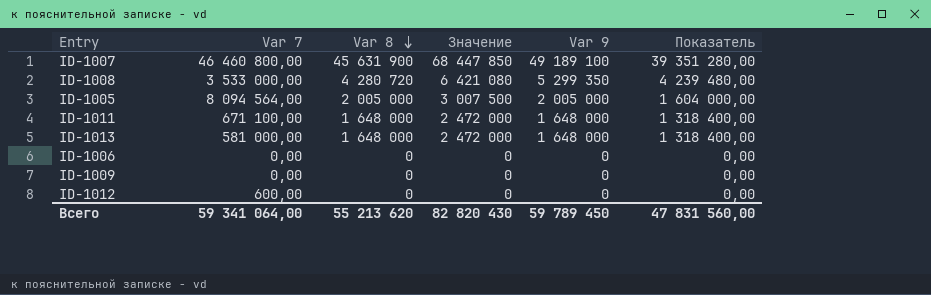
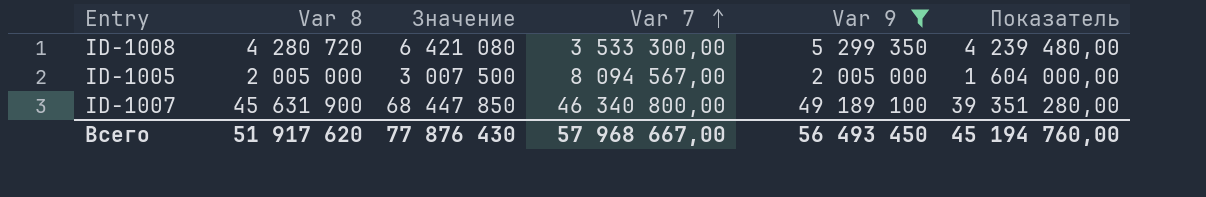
filter: none -> Var 9 >= 2 005 000
row order: Var 8 descending -> Var 7 ascending
column Var 7 | position: 2 -> 4
ID-1008 | Var 7: 3 533 000,00 -> 3 533 300,00
ID-1005 | Var 7: 8 094 564,00 -> 8 094 567,00
ID-1007 | Var 7: 46 460 800,00 -> 46 340 800,00
Всего | Var 8: 55 213 620 -> 51 917 620
Всего | Значение: 82 820 430 -> 77 876 430
Всего | Var 7: 59 341 064,00 -> 57 968 667,00
Всего | Var 9: 59 789 450 -> 56 493 450
Всего | Показатель: 47 831 560,00 -> 45 194 760,00

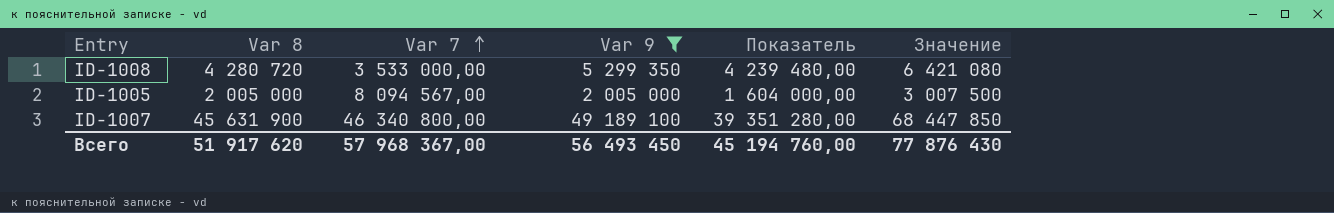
column Значение | position: 3 -> 6
ID-1008 | Var 7: 3 533 300,00 -> 3 533 000,00
Всего | Var 7: 57 968 667,00 -> 57 968 367,00

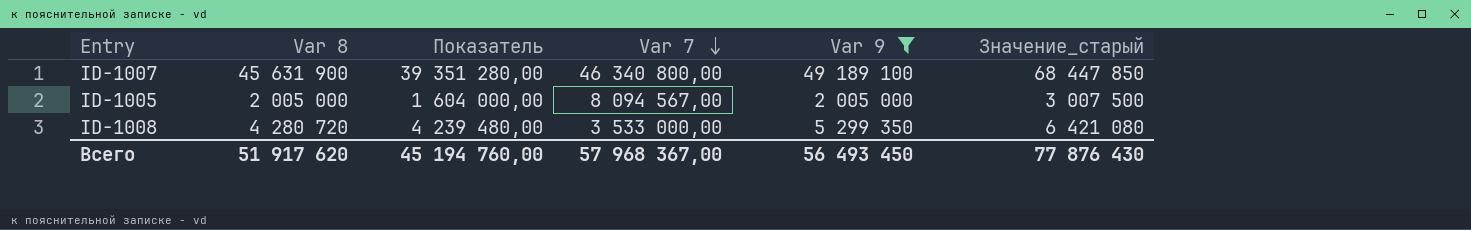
row order: Var 7 ascending -> Var 7 descending
column Показатель | position: 5 -> 3
column name: Значение -> Значение_старый

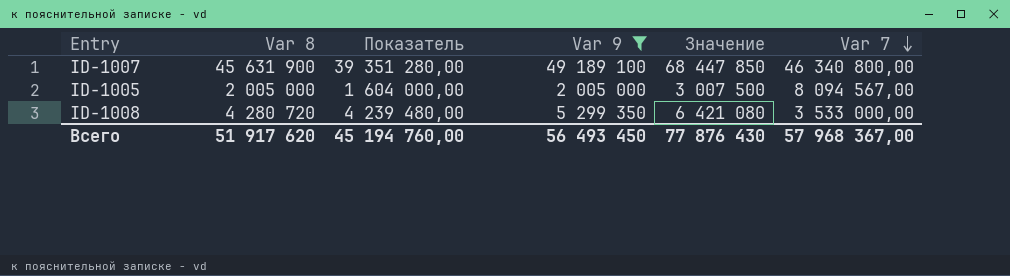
column name: Значение_старый -> Значение
column Var 7 | position: 4 -> 6

